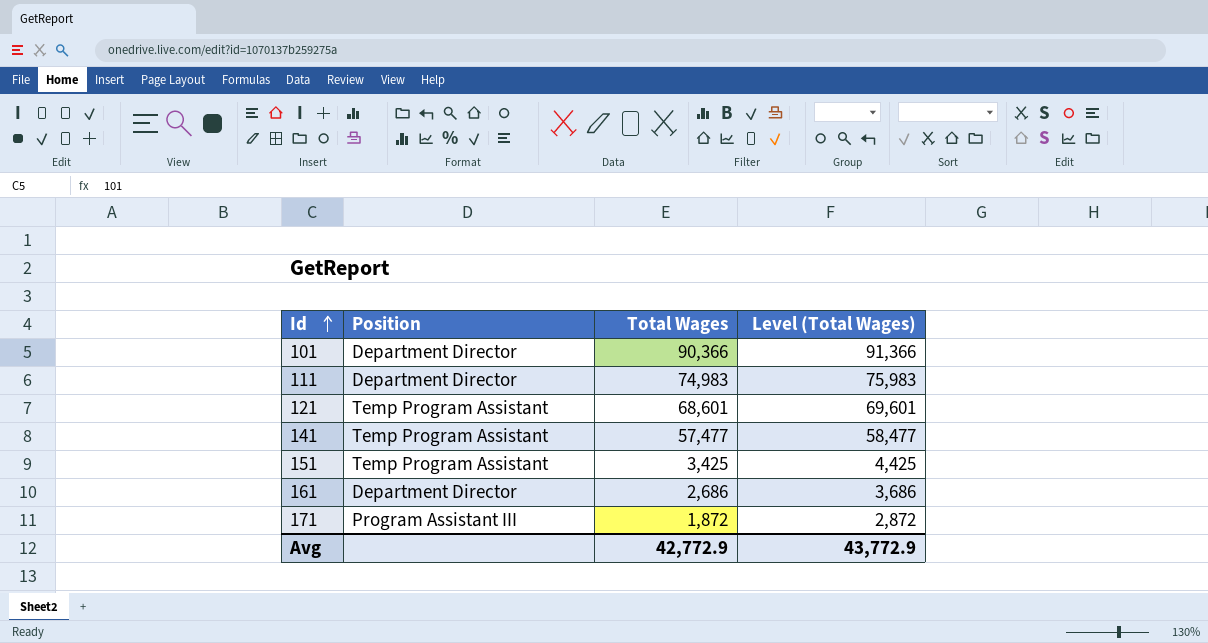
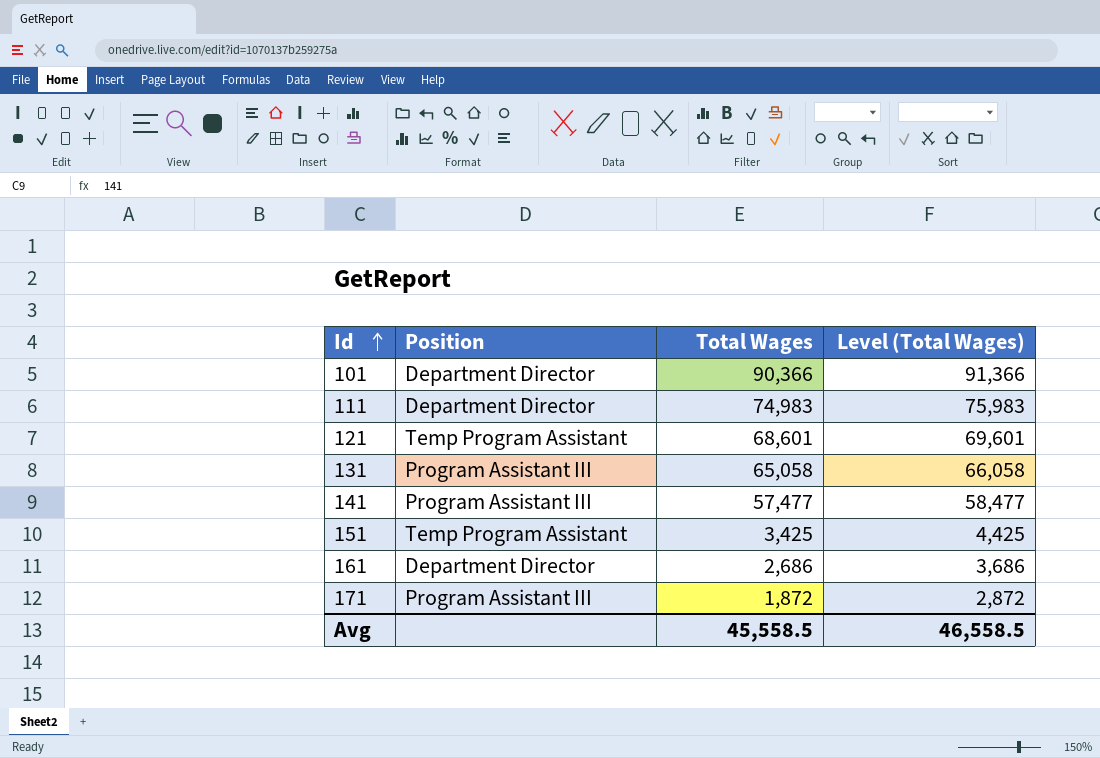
row 131: none -> Program Assistant III | 65,058 | 66,058
141 | Position: Temp Program Assistant -> Program Assistant III
Avg | Total Wages: 42,772.9 -> 45,558.5
Avg | Level (Total Wages): 43,772.9 -> 46,558.5

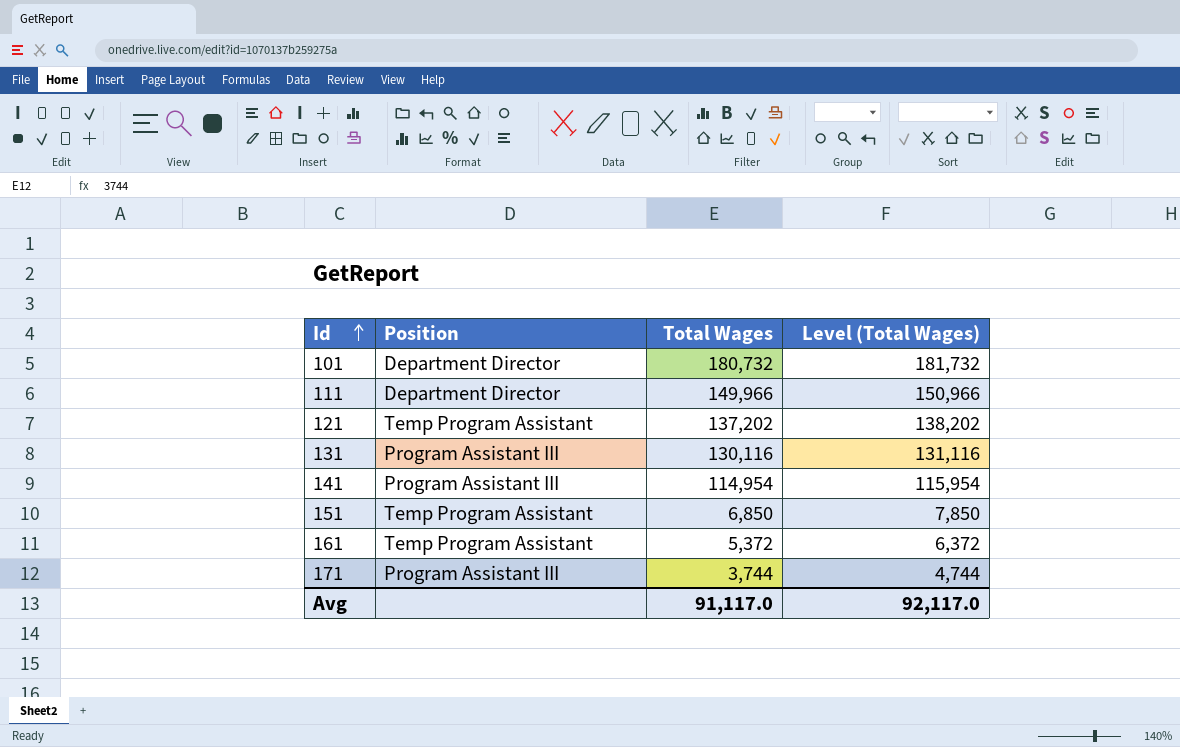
101 | Total Wages: 90,366 -> 180,732
101 | Level (Total Wages): 91,366 -> 181,732
111 | Total Wages: 74,983 -> 149,966
111 | Level (Total Wages): 75,983 -> 150,966
121 | Total Wages: 68,601 -> 137,202
121 | Level (Total Wages): 69,601 -> 138,202
131 | Total Wages: 65,058 -> 130,116
131 | Level (Total Wages): 66,058 -> 131,116
141 | Total Wages: 57,477 -> 114,954
141 | Level (Total Wages): 58,477 -> 115,954
151 | Total Wages: 3,425 -> 6,850
151 | Level (Total Wages): 4,425 -> 7,850
161 | Position: Department Director -> Temp Program Assistant
161 | Total Wages: 2,686 -> 5,372
161 | Level (Total Wages): 3,686 -> 6,372
171 | Total Wages: 1,872 -> 3,744
171 | Level (Total Wages): 2,872 -> 4,744
Avg | Total Wages: 45,558.5 -> 91,117.0
Avg | Level (Total Wages): 46,558.5 -> 92,117.0

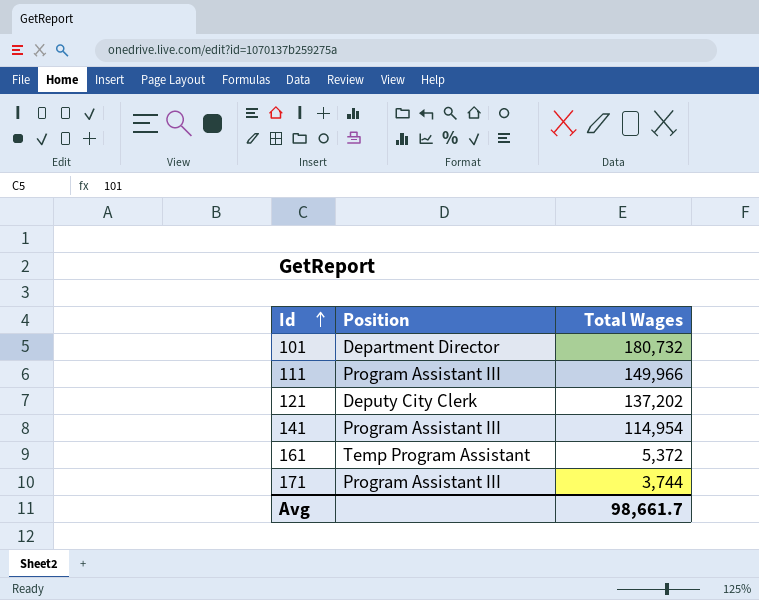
column Level (Total Wages) | formula: [Total Wages] + 1000 -> none
row 131: Program Assistant III | 130,116 | 131,116 -> none
row 151: Temp Program Assistant | 6,850 | 7,850 -> none
111 | Position: Department Director -> Program Assistant III
121 | Position: Temp Program Assistant -> Deputy City Clerk
Avg | Total Wages: 91,117.0 -> 98,661.7

